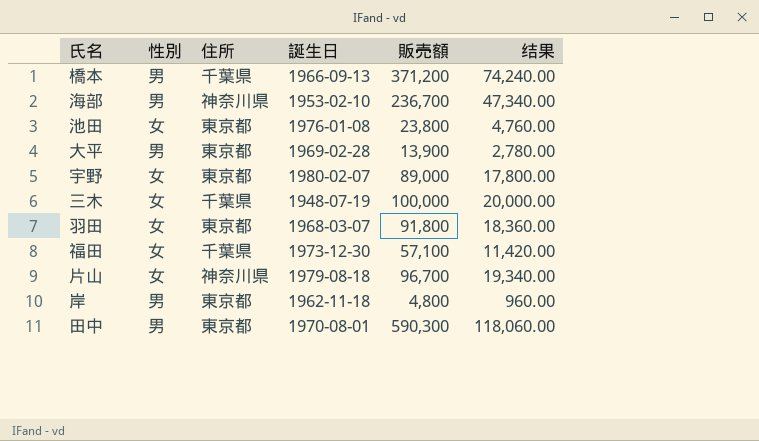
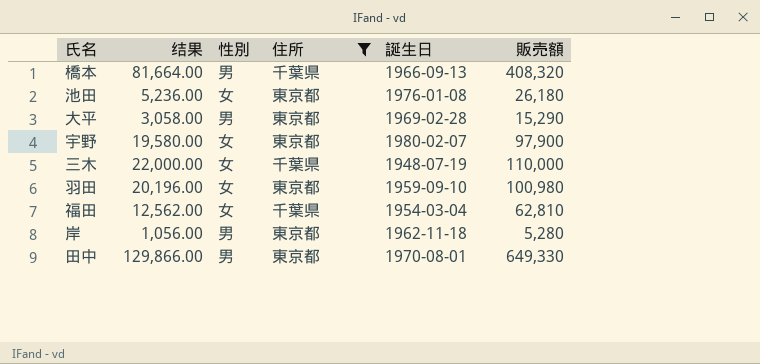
filter: none -> 住所 != 神奈川県
column 结果 | position: 6 -> 2
橋本 | 结果: 74,240.00 -> 81,664.00
橋本 | 販売額: 371,200 -> 408,320
池田 | 结果: 4,760.00 -> 5,236.00
池田 | 販売額: 23,800 -> 26,180
大平 | 结果: 2,780.00 -> 3,058.00
大平 | 販売額: 13,900 -> 15,290
宇野 | 结果: 17,800.00 -> 19,580.00
宇野 | 販売額: 89,000 -> 97,900
三木 | 结果: 20,000.00 -> 22,000.00
三木 | 販売額: 100,000 -> 110,000
羽田 | 结果: 18,360.00 -> 20,196.00
羽田 | 誕生日: 1968-03-07 -> 1959-09-10
羽田 | 販売額: 91,800 -> 100,980
福田 | 结果: 11,420.00 -> 12,562.00
福田 | 誕生日: 1973-12-30 -> 1954-03-04
福田 | 販売額: 57,100 -> 62,810
岸 | 结果: 960.00 -> 1,056.00
岸 | 販売額: 4,800 -> 5,280
田中 | 结果: 118,060.00 -> 129,866.00
田中 | 販売額: 590,300 -> 649,330

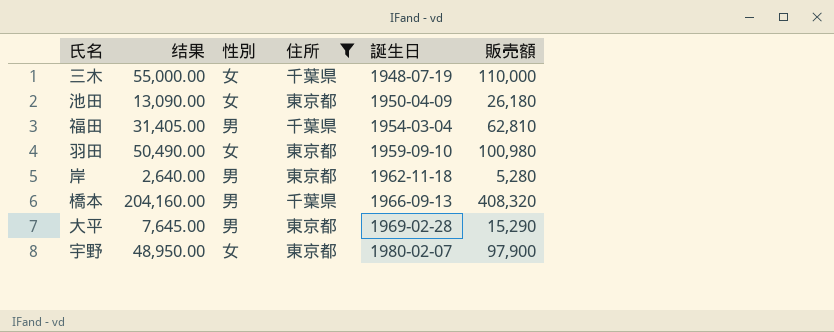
row order: none -> 誕生日 ascending
column 结果 | formula: [販売額] * 0.2 -> [販売額] * 0.5
row 田中: 129,866.00 | 男 | 東京都 | 1970-08-01 | 649,330 -> none
池田 | 誕生日: 1976-01-08 -> 1950-04-09
福田 | 性別: 女 -> 男

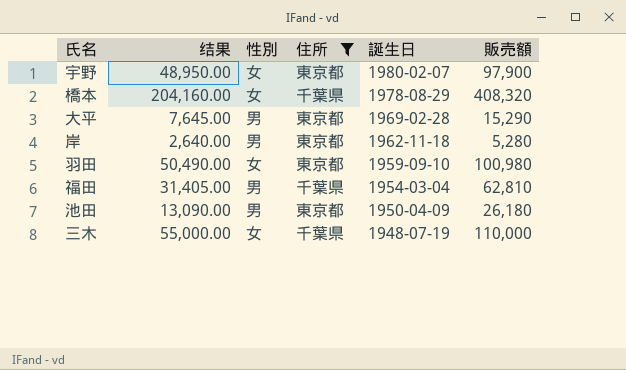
row order: 誕生日 ascending -> 誕生日 descending
橋本 | 性別: 男 -> 女
橋本 | 誕生日: 1966-09-13 -> 1978-08-29
池田 | 性別: 女 -> 男

